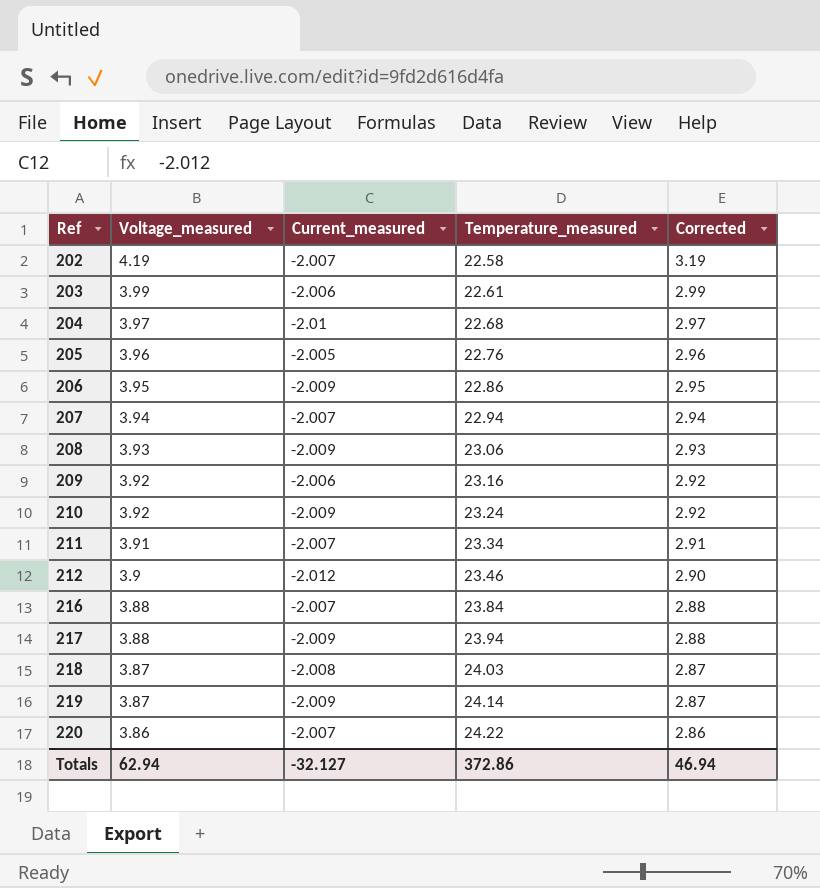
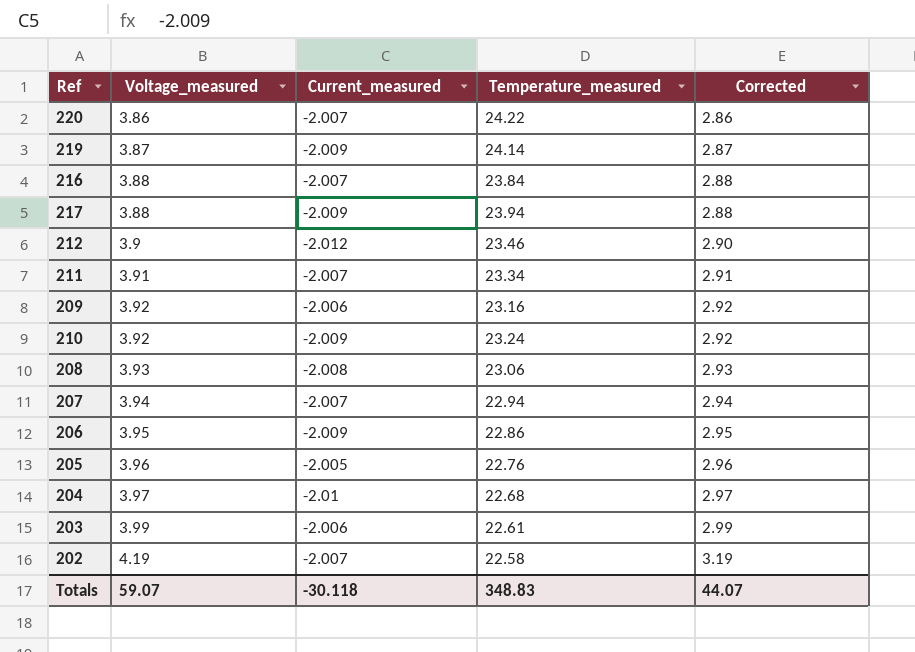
row order: Ref ascending -> Voltage_measured ascending
row 218: 3.87 | -2.008 | 24.03 | 2.87 -> none
208 | Current_measured: -2.009 -> -2.008
Totals | Voltage_measured: 62.94 -> 59.07
Totals | Current_measured: -32.127 -> -30.118
Totals | Temperature_measured: 372.86 -> 348.83
Totals | Corrected: 46.94 -> 44.07

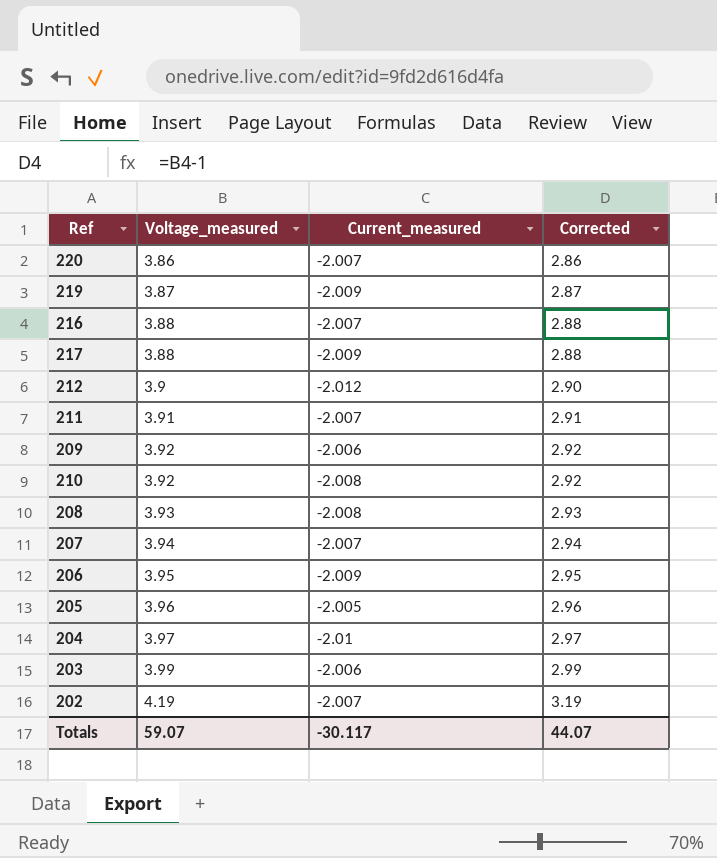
column Temperature_measured | position: 4 -> none
210 | Current_measured: -2.009 -> -2.008
Totals | Current_measured: -30.118 -> -30.117

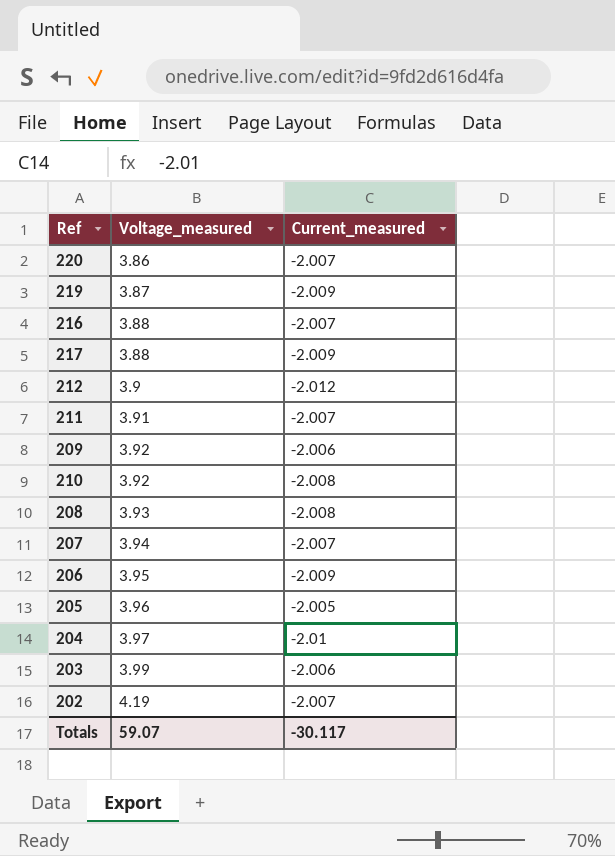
column Corrected | formula: [Voltage_measured] - 1 -> none

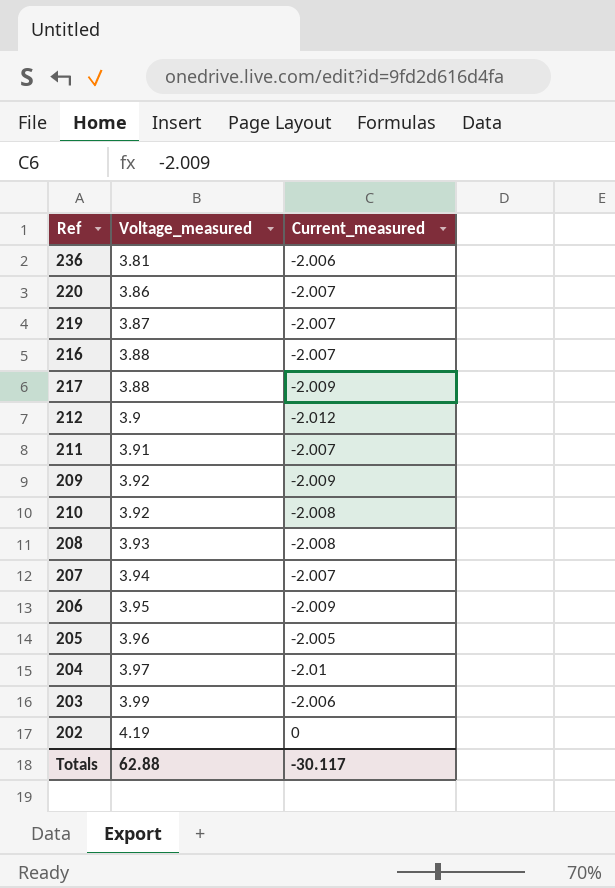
row 236: none -> 3.81 | -2.006
219 | Current_measured: -2.009 -> -2.007
209 | Current_measured: -2.006 -> -2.009
202 | Current_measured: -2.007 -> 0
Totals | Voltage_measured: 59.07 -> 62.88

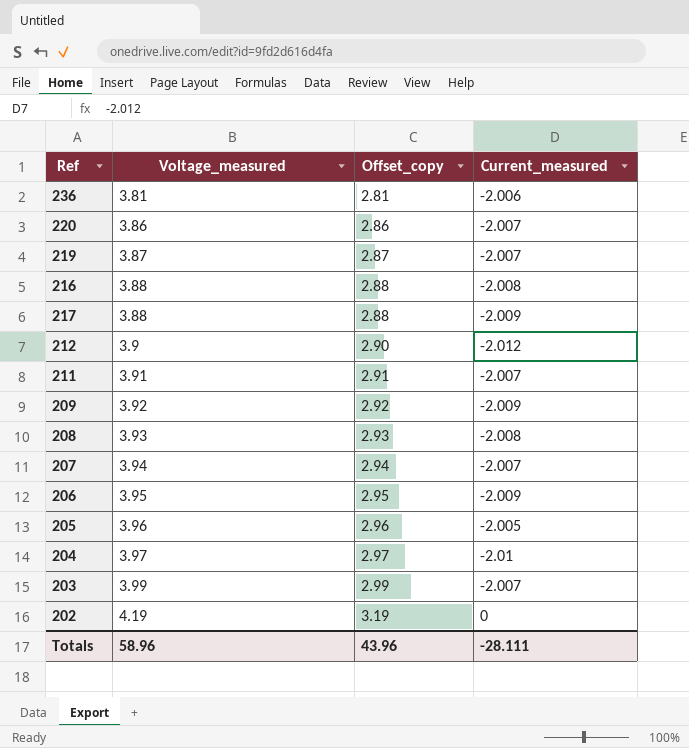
column Offset_copy | formula: none -> [Voltage_measured] - 1
row 210: 3.92 | -2.008 -> none
216 | Current_measured: -2.007 -> -2.008
203 | Current_measured: -2.006 -> -2.007
Totals | Voltage_measured: 62.88 -> 58.96
Totals | Current_measured: -30.117 -> -28.111

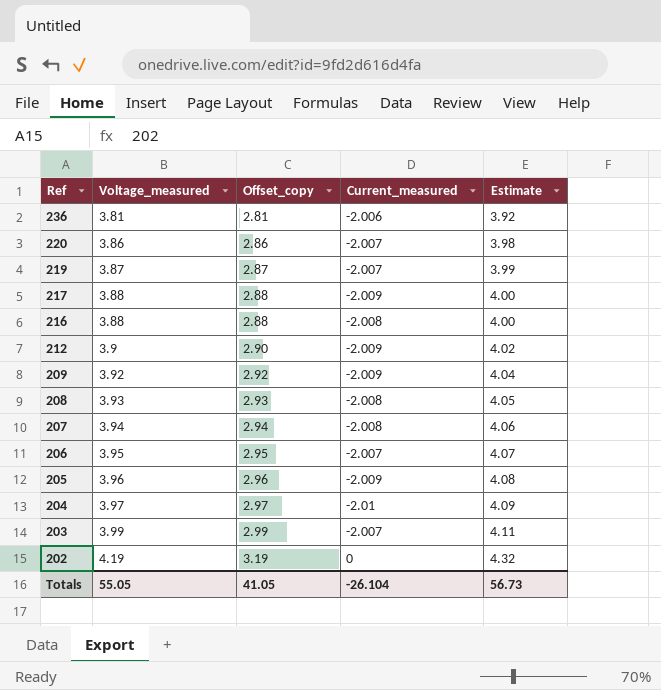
row order: Voltage_measured ascending -> Ref descending
column Estimate | formula: none -> [Voltage_measured] * 1.03
row 211: 3.91 | 2.91 | -2.007 -> none
212 | Current_measured: -2.012 -> -2.009
207 | Current_measured: -2.007 -> -2.008
206 | Current_measured: -2.009 -> -2.007
205 | Current_measured: -2.005 -> -2.009
Totals | Voltage_measured: 58.96 -> 55.05
Totals | Offset_copy: 43.96 -> 41.05
Totals | Current_measured: -28.111 -> -26.104

